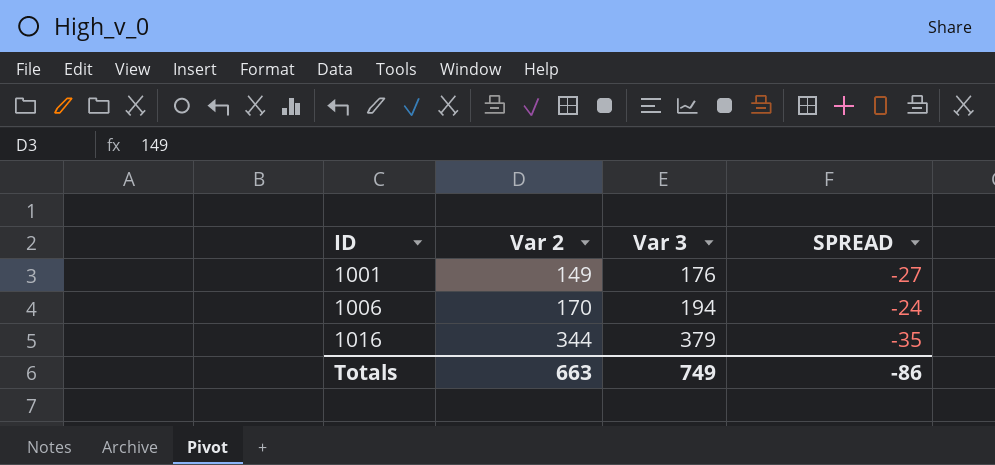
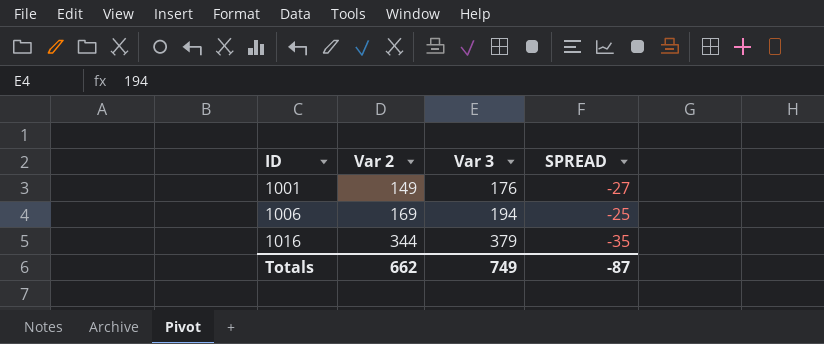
1006 | Var 2: 170 -> 169
1006 | SPREAD: -24 -> -25
Totals | Var 2: 663 -> 662
Totals | SPREAD: -86 -> -87

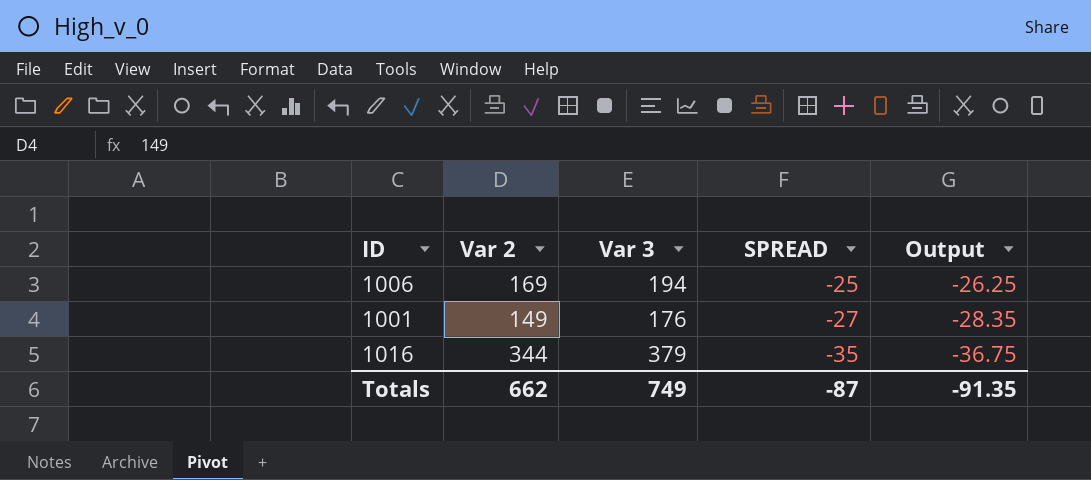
row order: ID ascending -> SPREAD descending
column Output | formula: none -> [SPREAD] * 1.05

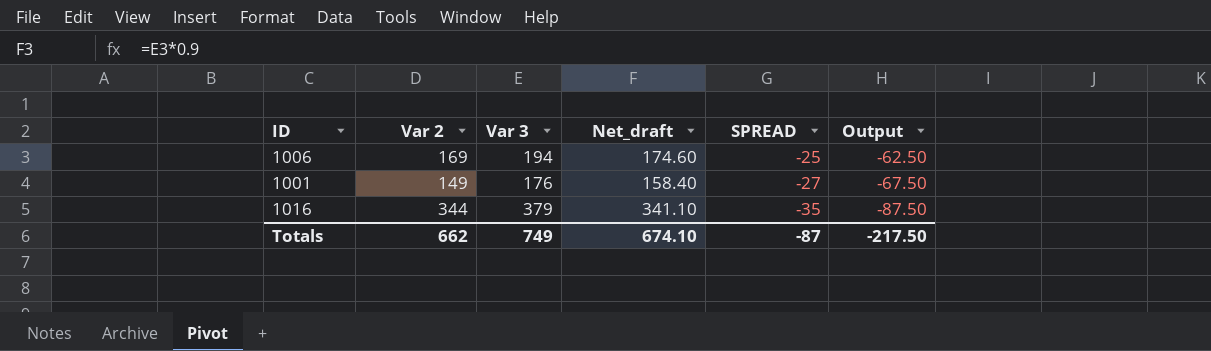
column Net_draft | formula: none -> [Var 3] * 0.9
column Output | formula: [SPREAD] * 1.05 -> [SPREAD] * 2.5
Totals | Output: -91.35 -> -217.50

